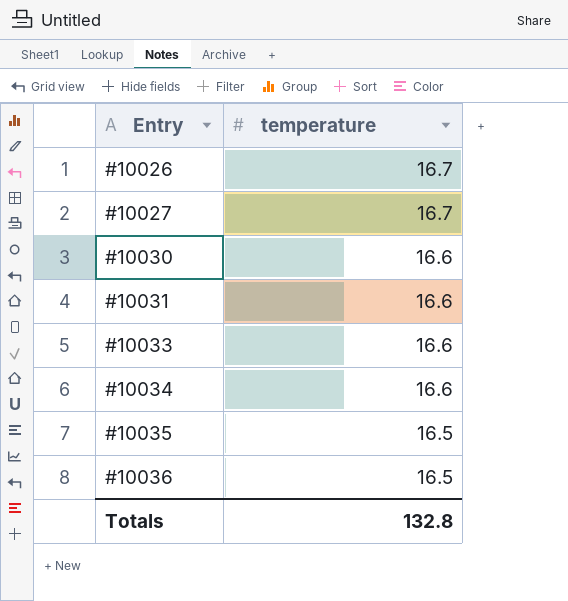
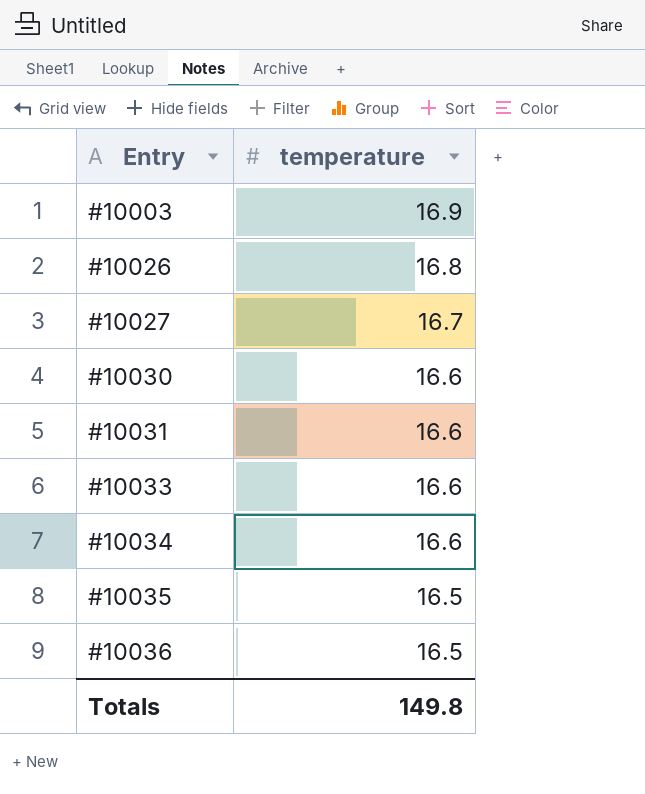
row #10003: none -> 16.9
#10026 | temperature: 16.7 -> 16.8
Totals | temperature: 132.8 -> 149.8

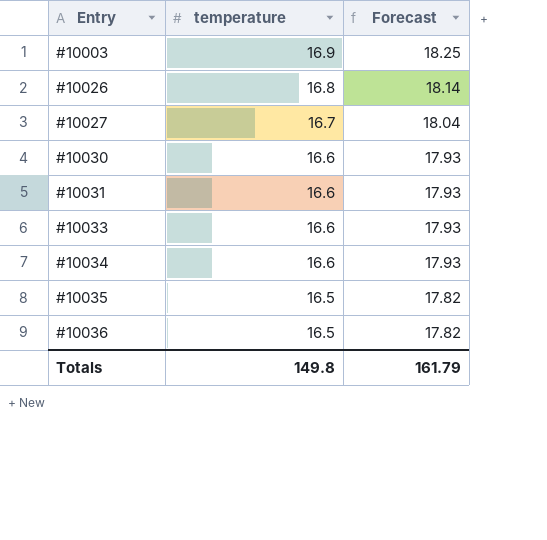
column Forecast | formula: none -> [temperature] * 1.08

